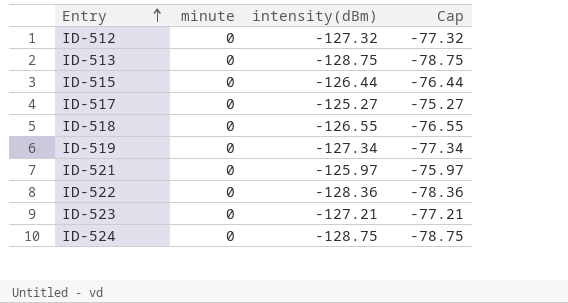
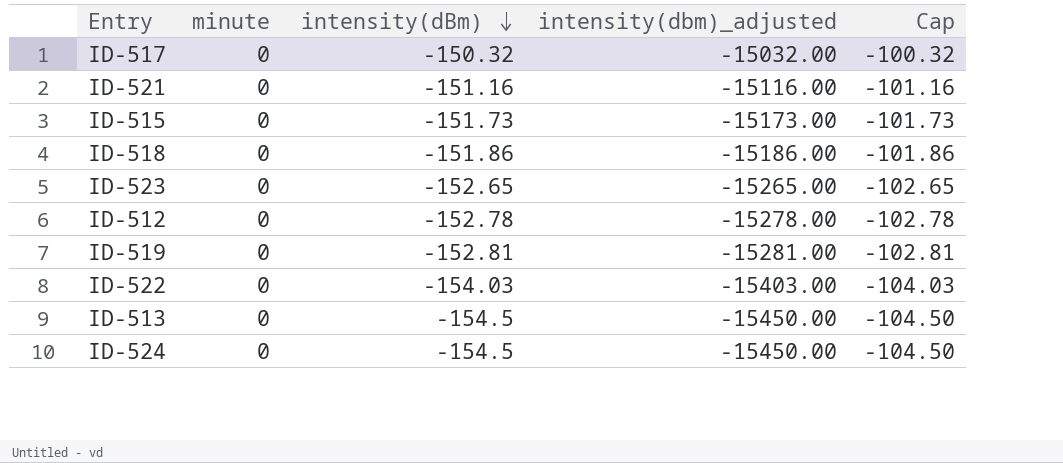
row order: Entry ascending -> intensity(dBm) descending
column intensity(dbm)_adjusted | formula: none -> [intensity(dBm)] * 100
ID-517 | intensity(dBm): -125.27 -> -150.32
ID-517 | Cap: -75.27 -> -100.32
ID-521 | intensity(dBm): -125.97 -> -151.16
ID-521 | Cap: -75.97 -> -101.16
ID-515 | intensity(dBm): -126.44 -> -151.73
ID-515 | Cap: -76.44 -> -101.73
ID-518 | intensity(dBm): -126.55 -> -151.86
ID-518 | Cap: -76.55 -> -101.86
ID-523 | intensity(dBm): -127.21 -> -152.65
ID-523 | Cap: -77.21 -> -102.65
ID-512 | intensity(dBm): -127.32 -> -152.78
ID-512 | Cap: -77.32 -> -102.78
ID-519 | intensity(dBm): -127.34 -> -152.81
ID-519 | Cap: -77.34 -> -102.81
ID-522 | intensity(dBm): -128.36 -> -154.03
ID-522 | Cap: -78.36 -> -104.03
ID-513 | intensity(dBm): -128.75 -> -154.5
ID-513 | Cap: -78.75 -> -104.50
ID-524 | intensity(dBm): -128.75 -> -154.5
ID-524 | Cap: -78.75 -> -104.50

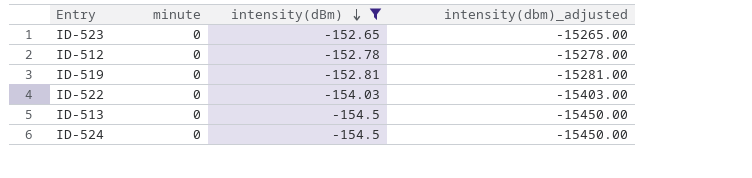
filter: none -> intensity(dBm) <= -152.65
column Cap | formula: [intensity(dBm)] + 50 -> none

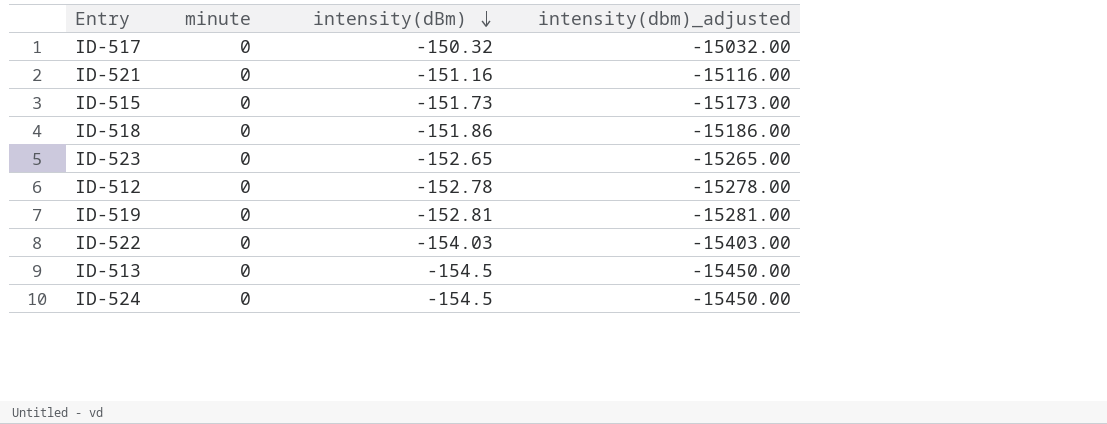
filter: intensity(dBm) <= -152.65 -> none

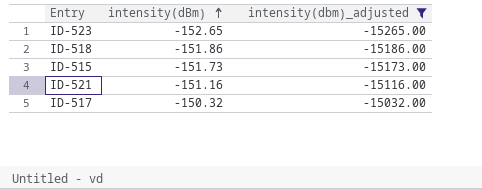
filter: none -> intensity(dbm)_adjusted >= -15265.00
row order: intensity(dBm) descending -> intensity(dBm) ascending
column minute | position: 2 -> none

